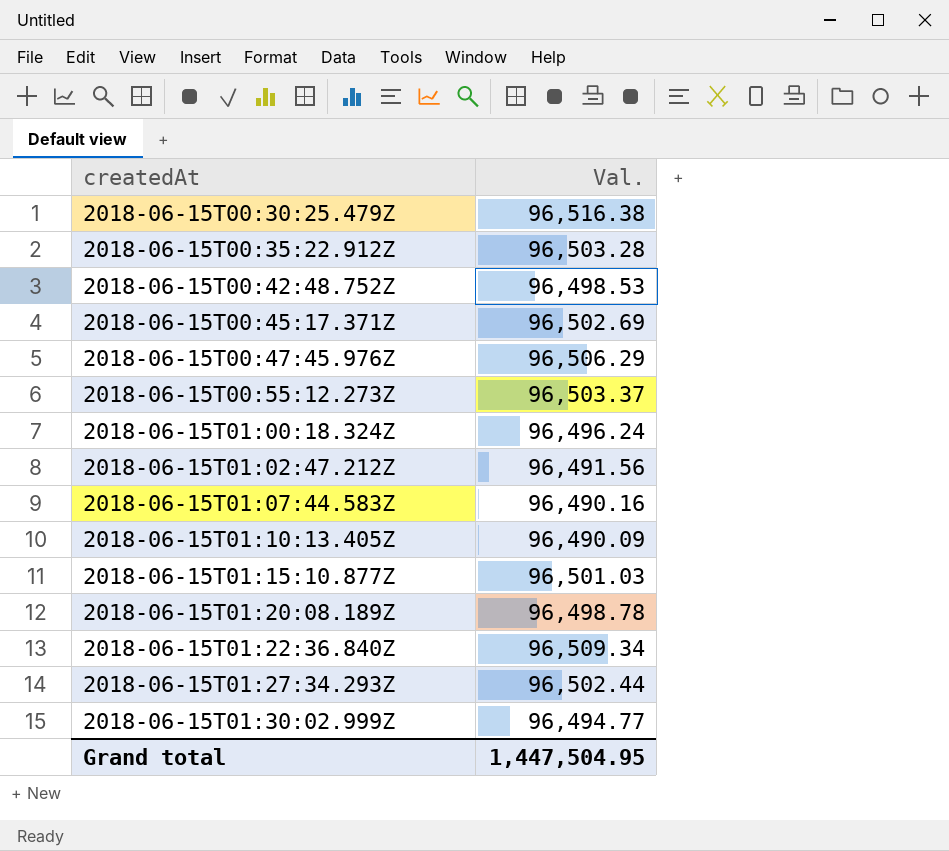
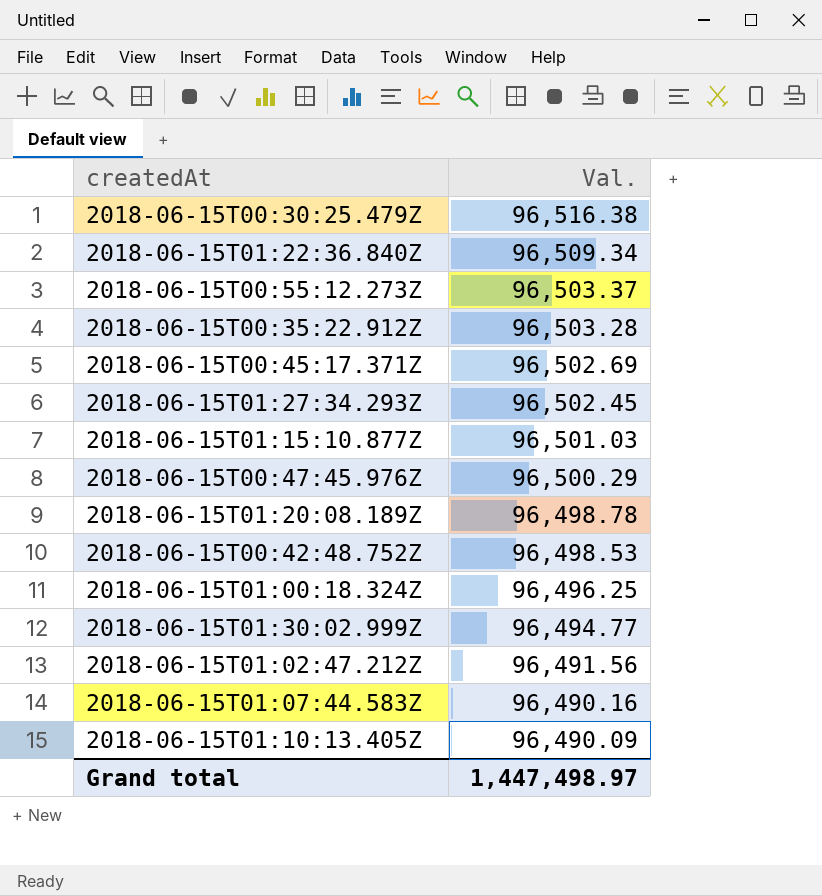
row order: createdAt ascending -> Val. descending
2018-06-15T01:27:34.293Z | Val.: 96,502.44 -> 96,502.45
2018-06-15T00:47:45.976Z | Val.: 96,506.29 -> 96,500.29
2018-06-15T01:00:18.324Z | Val.: 96,496.24 -> 96,496.25
Grand total | Val.: 1,447,504.95 -> 1,447,498.97

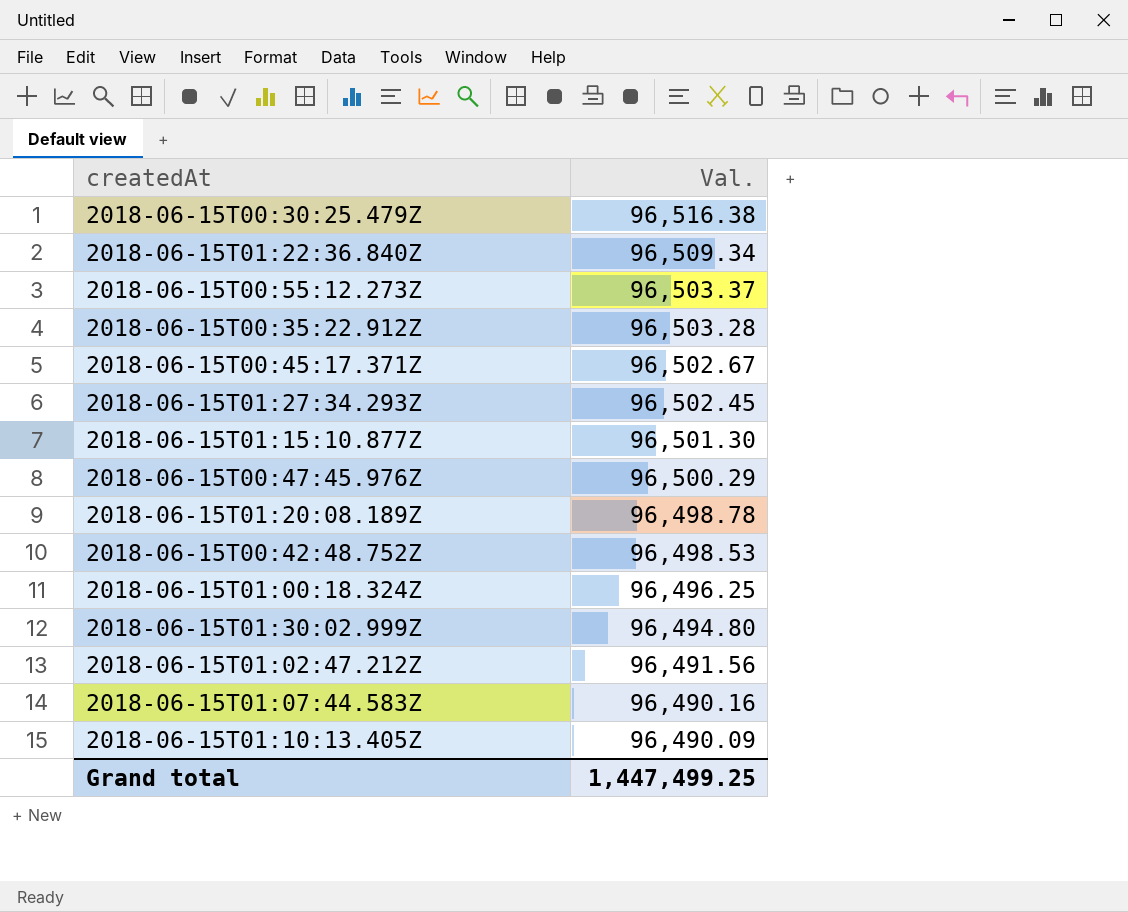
2018-06-15T00:45:17.371Z | Val.: 96,502.69 -> 96,502.67
2018-06-15T01:15:10.877Z | Val.: 96,501.03 -> 96,501.30
2018-06-15T01:30:02.999Z | Val.: 96,494.77 -> 96,494.80
Grand total | Val.: 1,447,498.97 -> 1,447,499.25

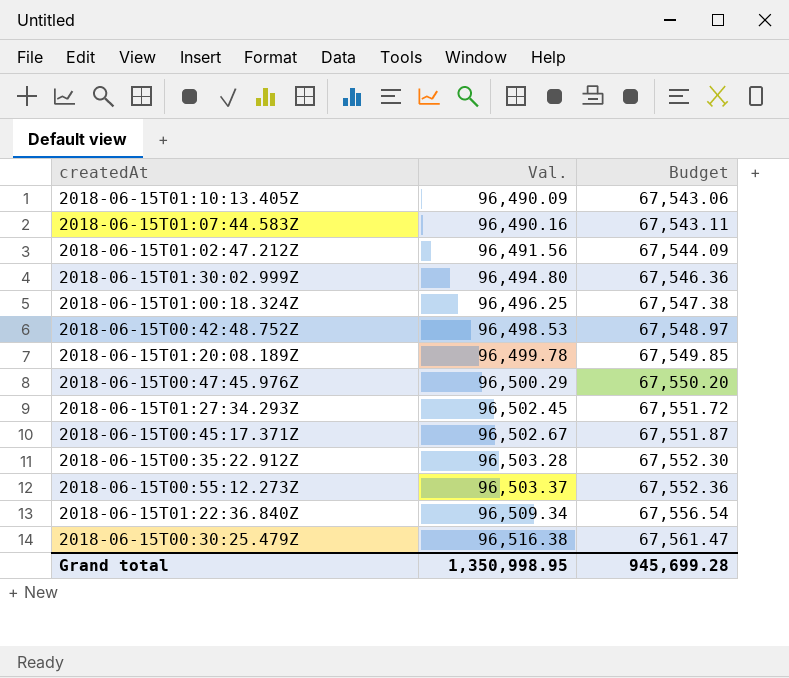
row order: Val. descending -> Val. ascending
column Budget | formula: none -> [Val.] * 0.7
row 2018-06-15T01:15:10.877Z: 96,501.30 -> none
2018-06-15T01:20:08.189Z | Val.: 96,498.78 -> 96,499.78
Grand total | Val.: 1,447,499.25 -> 1,350,998.95

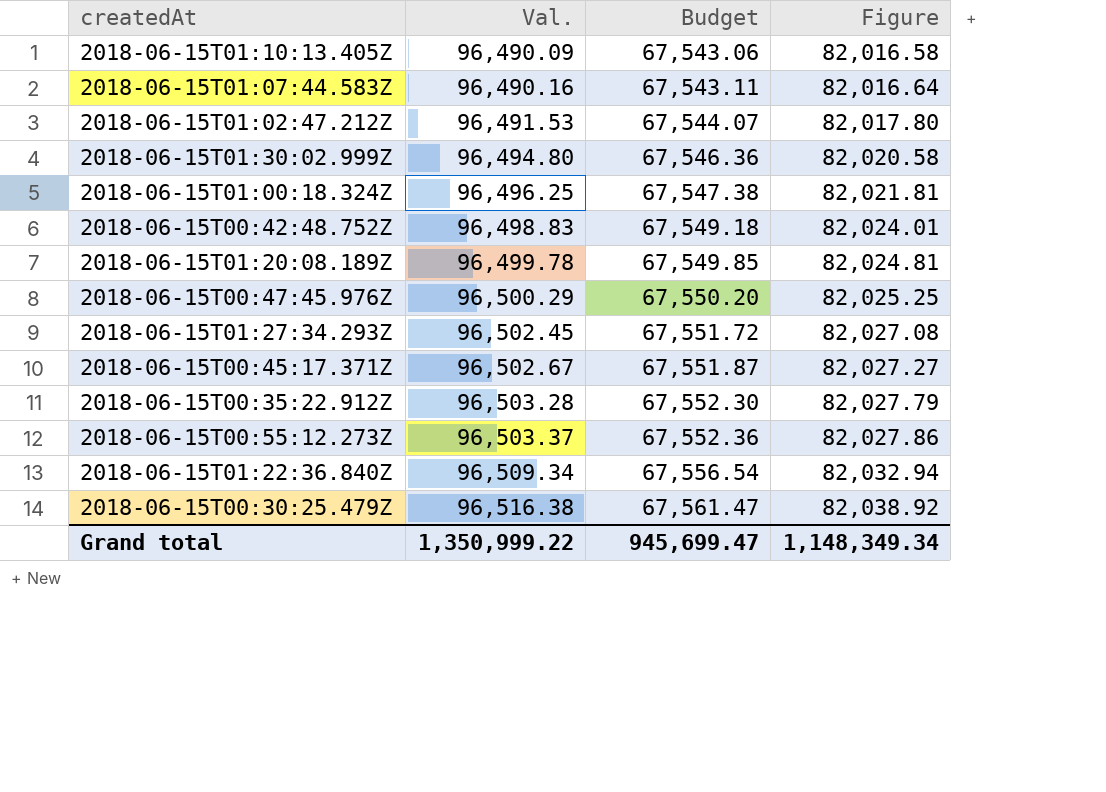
column Figure | formula: none -> [Val.] * 0.85
2018-06-15T01:02:47.212Z | Val.: 96,491.56 -> 96,491.53
2018-06-15T01:02:47.212Z | Budget: 67,544.09 -> 67,544.07
2018-06-15T00:42:48.752Z | Val.: 96,498.53 -> 96,498.83
2018-06-15T00:42:48.752Z | Budget: 67,548.97 -> 67,549.18
Grand total | Val.: 1,350,998.95 -> 1,350,999.22
Grand total | Budget: 945,699.28 -> 945,699.47

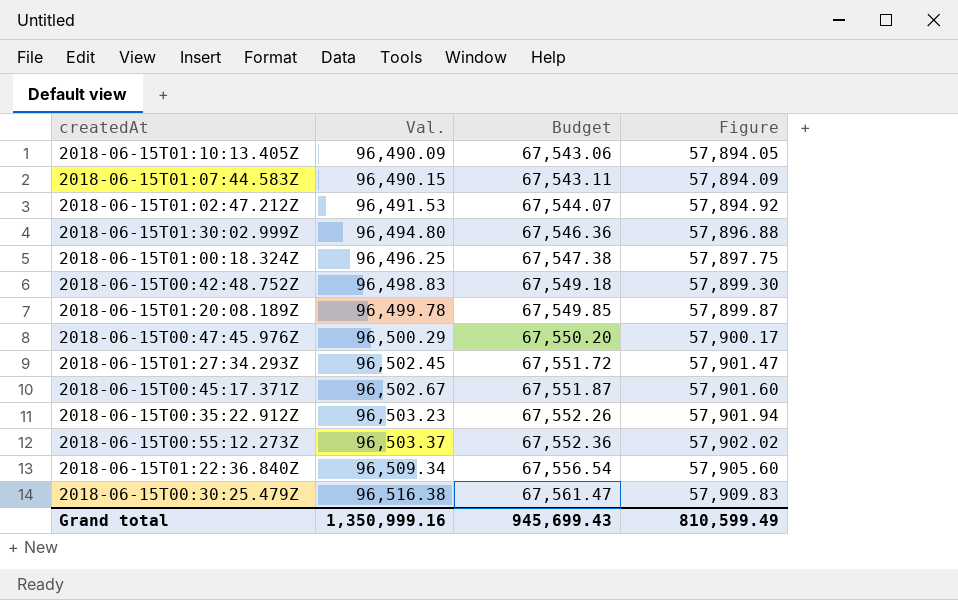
column Figure | formula: [Val.] * 0.85 -> [Val.] * 0.6
2018-06-15T01:07:44.583Z | Val.: 96,490.16 -> 96,490.15
2018-06-15T00:35:22.912Z | Val.: 96,503.28 -> 96,503.23
2018-06-15T00:35:22.912Z | Budget: 67,552.30 -> 67,552.26
Grand total | Val.: 1,350,999.22 -> 1,350,999.16
Grand total | Budget: 945,699.47 -> 945,699.43
Grand total | Figure: 1,148,349.34 -> 810,599.49

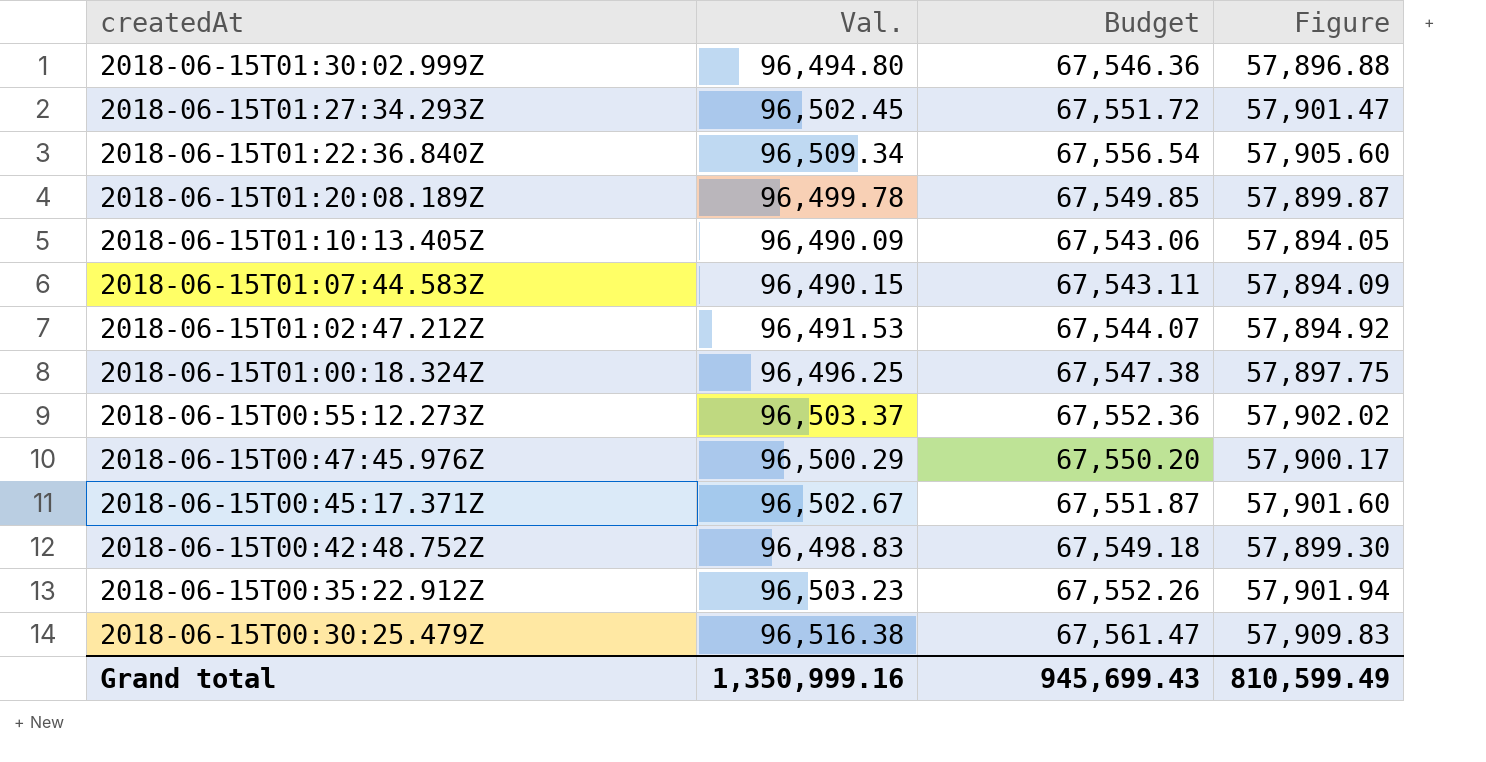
row order: Val. ascending -> createdAt descending

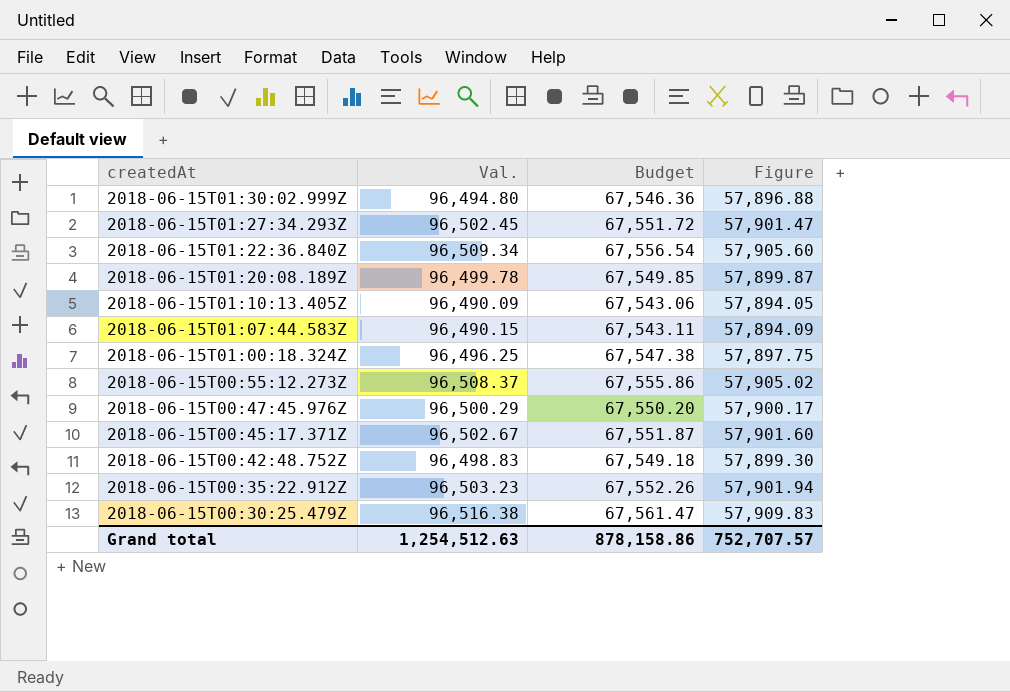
row 2018-06-15T01:02:47.212Z: 96,491.53 | 67,544.07 | 57,894.92 -> none
2018-06-15T00:55:12.273Z | Val.: 96,503.37 -> 96,508.37
2018-06-15T00:55:12.273Z | Budget: 67,552.36 -> 67,555.86
2018-06-15T00:55:12.273Z | Figure: 57,902.02 -> 57,905.02
Grand total | Val.: 1,350,999.16 -> 1,254,512.63
Grand total | Budget: 945,699.43 -> 878,158.86
Grand total | Figure: 810,599.49 -> 752,707.57

